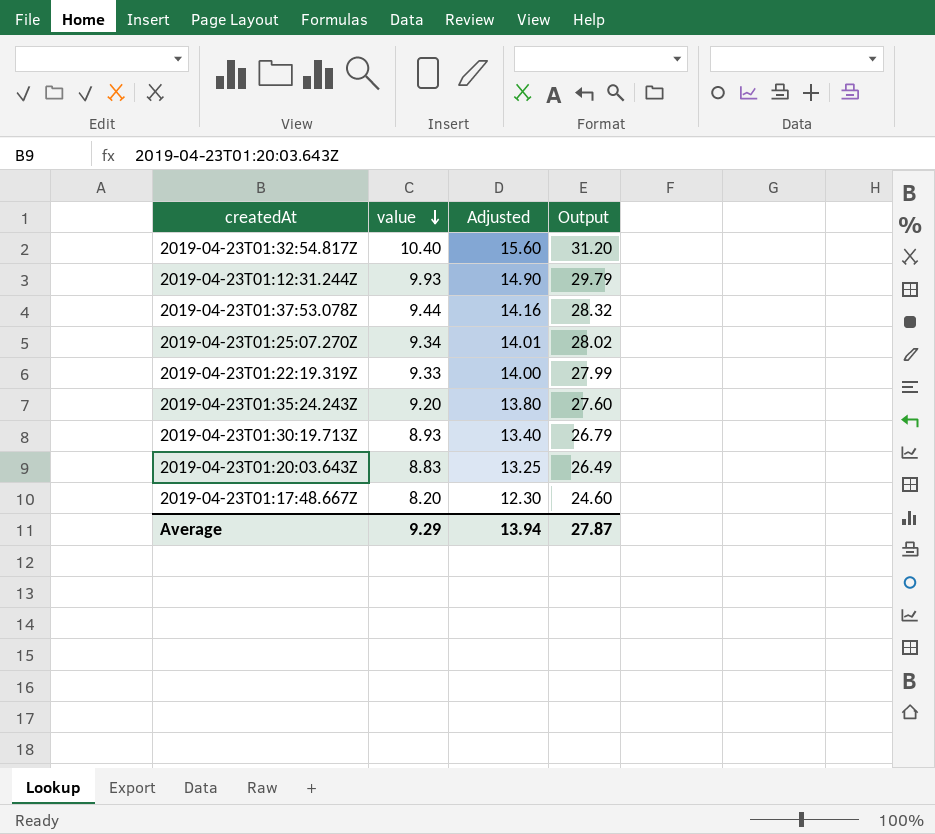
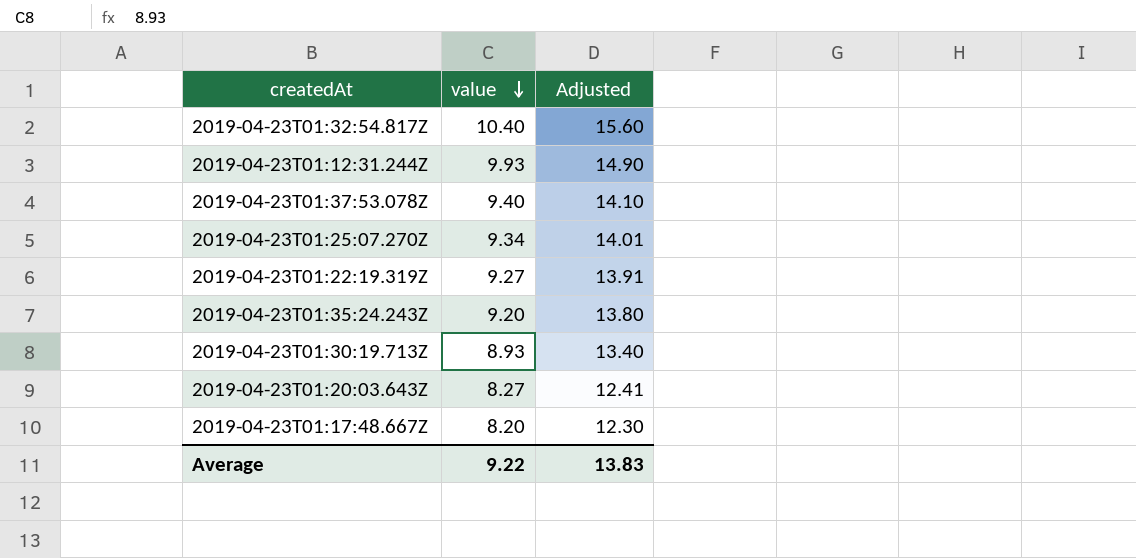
column Output | formula: [value] * 3 -> none
2019-04-23T01:37:53.078Z | value: 9.44 -> 9.40
2019-04-23T01:37:53.078Z | Adjusted: 14.16 -> 14.10
2019-04-23T01:22:19.319Z | value: 9.33 -> 9.27
2019-04-23T01:22:19.319Z | Adjusted: 14.00 -> 13.91
2019-04-23T01:20:03.643Z | value: 8.83 -> 8.27
2019-04-23T01:20:03.643Z | Adjusted: 13.25 -> 12.41
Average | value: 9.29 -> 9.22
Average | Adjusted: 13.94 -> 13.83

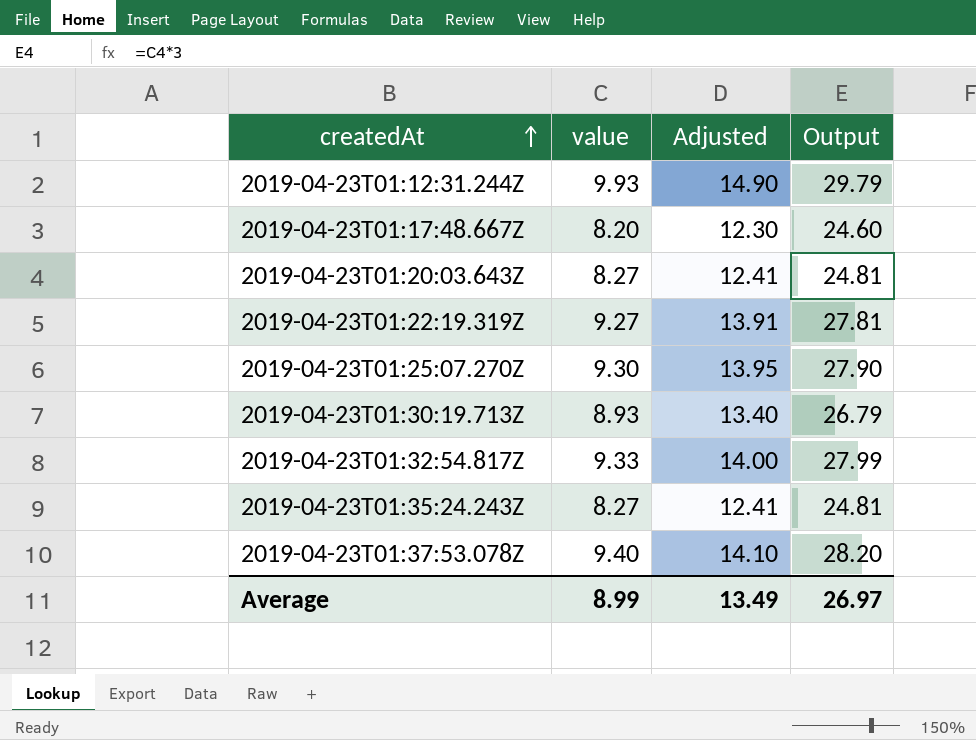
row order: value descending -> createdAt ascending
column Output | formula: none -> [value] * 3
2019-04-23T01:25:07.270Z | value: 9.34 -> 9.30
2019-04-23T01:25:07.270Z | Adjusted: 14.01 -> 13.95
2019-04-23T01:32:54.817Z | value: 10.40 -> 9.33
2019-04-23T01:32:54.817Z | Adjusted: 15.60 -> 14.00
2019-04-23T01:35:24.243Z | value: 9.20 -> 8.27
2019-04-23T01:35:24.243Z | Adjusted: 13.80 -> 12.41
Average | value: 9.22 -> 8.99
Average | Adjusted: 13.83 -> 13.49

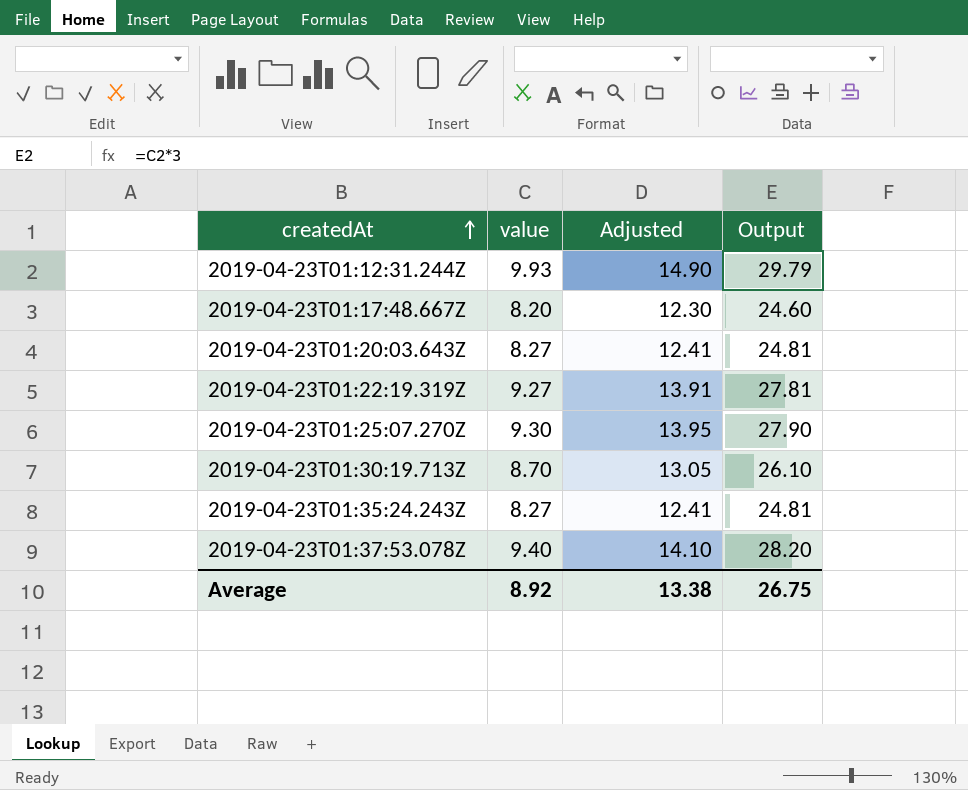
row 2019-04-23T01:32:54.817Z: 9.33 | 14.00 | 27.99 -> none
2019-04-23T01:30:19.713Z | value: 8.93 -> 8.70
2019-04-23T01:30:19.713Z | Adjusted: 13.40 -> 13.05
2019-04-23T01:30:19.713Z | Output: 26.79 -> 26.10
Average | value: 8.99 -> 8.92
Average | Adjusted: 13.49 -> 13.38
Average | Output: 26.97 -> 26.75

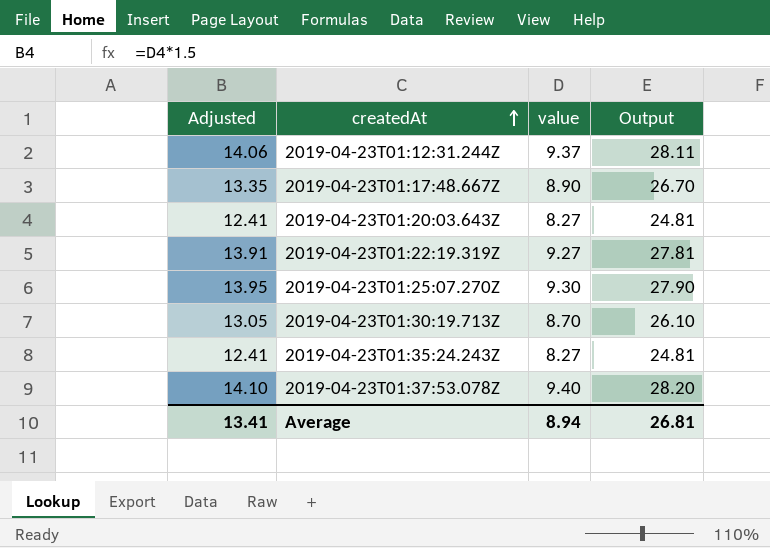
column Adjusted | position: 3 -> 1
2019-04-23T01:12:31.244Z | Adjusted: 14.90 -> 14.06
2019-04-23T01:12:31.244Z | value: 9.93 -> 9.37
2019-04-23T01:12:31.244Z | Output: 29.79 -> 28.11
2019-04-23T01:17:48.667Z | Adjusted: 12.30 -> 13.35
2019-04-23T01:17:48.667Z | value: 8.20 -> 8.90
2019-04-23T01:17:48.667Z | Output: 24.60 -> 26.70
Average | Adjusted: 13.38 -> 13.41
Average | value: 8.92 -> 8.94
Average | Output: 26.75 -> 26.81

